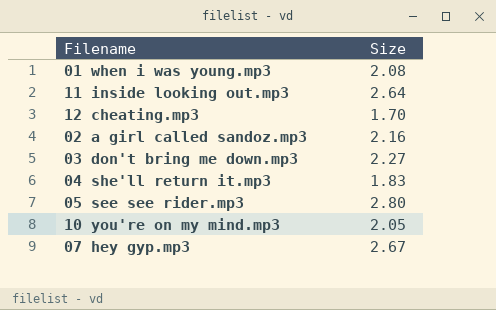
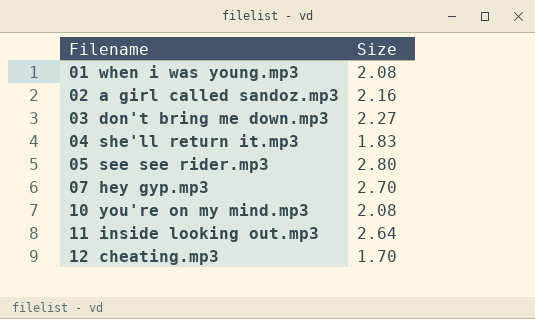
row order: none -> Filename ascending
07 hey gyp.mp3 | Size: 2.67 -> 2.70
10 you're on my mind.mp3 | Size: 2.05 -> 2.08

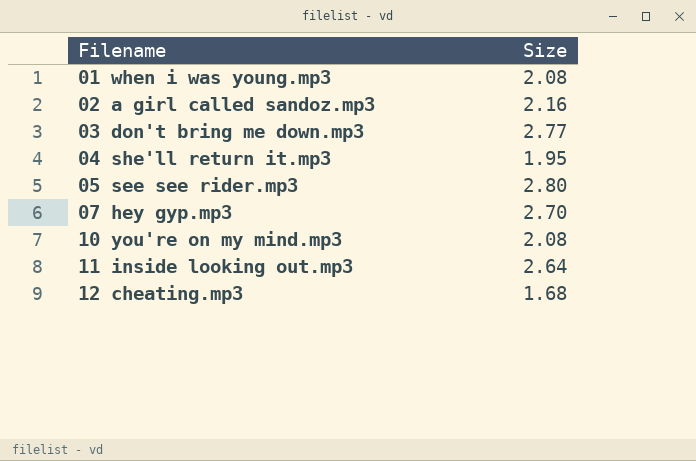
03 don't bring me down.mp3 | Size: 2.27 -> 2.77
04 she'll return it.mp3 | Size: 1.83 -> 1.95
12 cheating.mp3 | Size: 1.70 -> 1.68

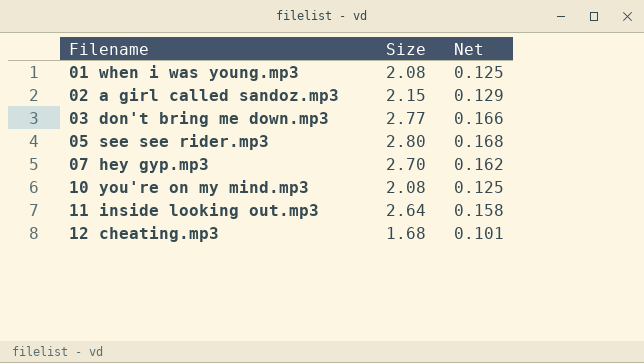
column Net | formula: none -> [Size] * 0.06
row 04 she'll return it.mp3: 1.95 -> none
02 a girl called sandoz.mp3 | Size: 2.16 -> 2.15

